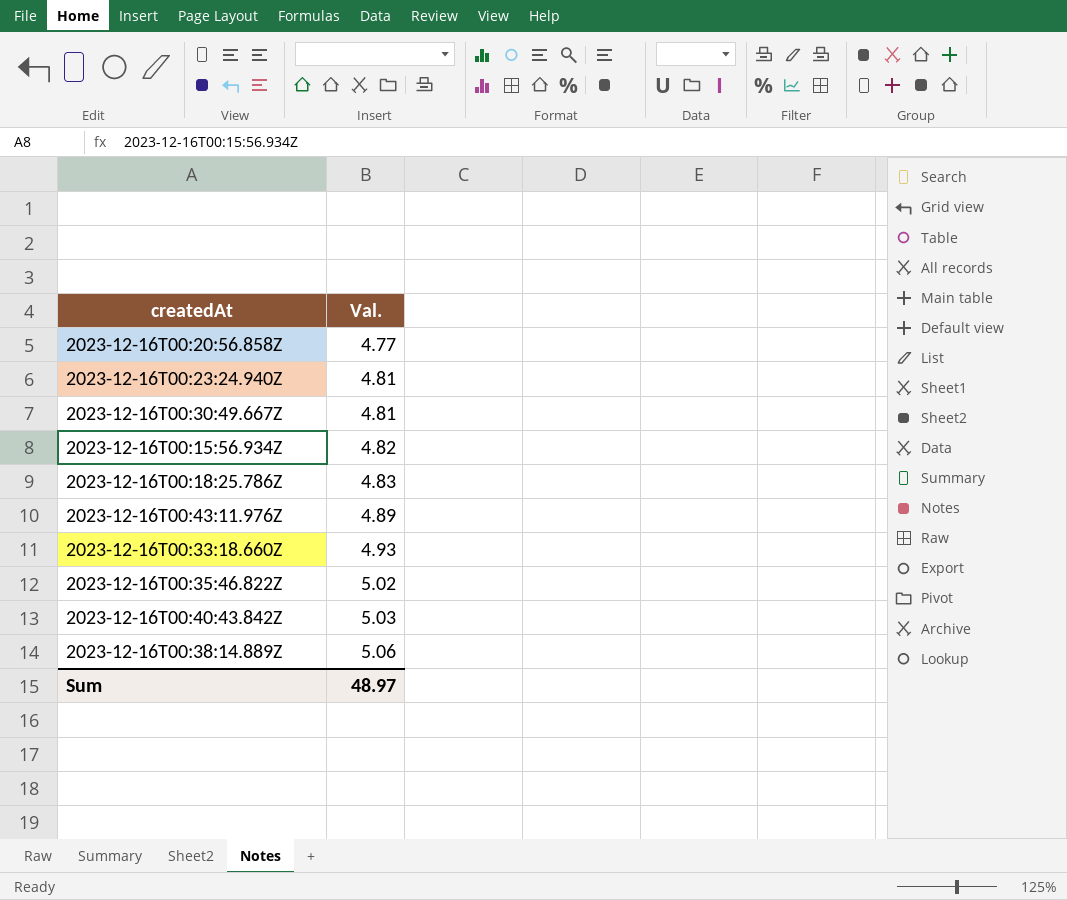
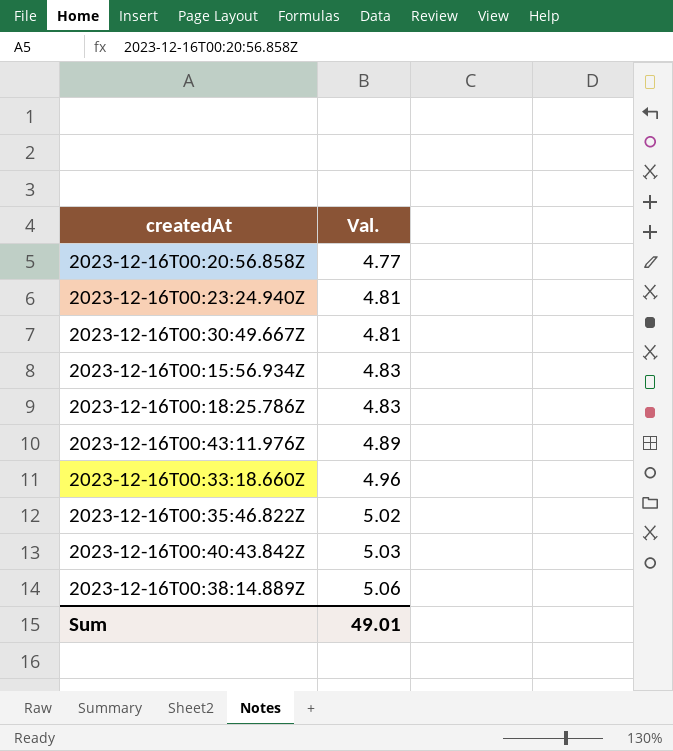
2023-12-16T00:15:56.934Z | Val.: 4.82 -> 4.83
2023-12-16T00:33:18.660Z | Val.: 4.93 -> 4.96
Sum | Val.: 48.97 -> 49.01

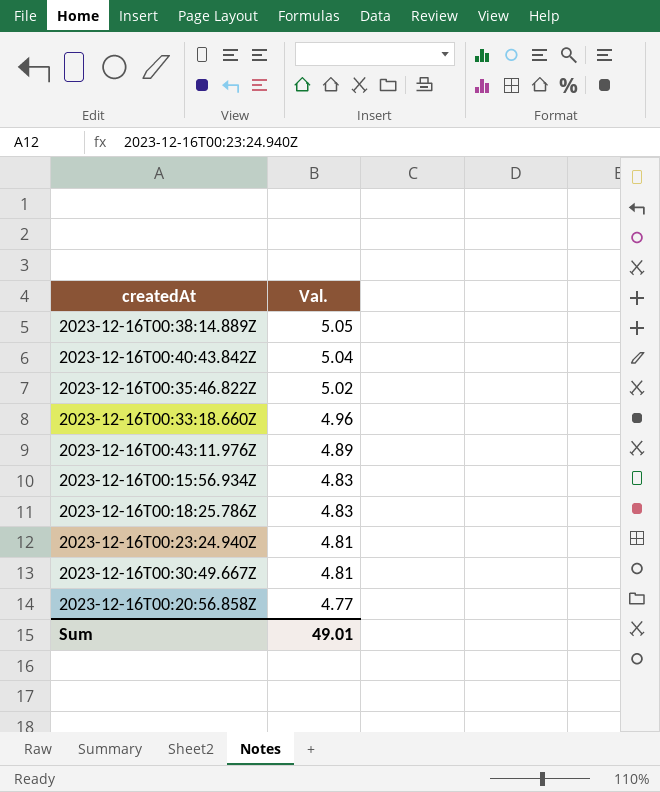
row order: Val. ascending -> Val. descending
2023-12-16T00:38:14.889Z | Val.: 5.06 -> 5.05
2023-12-16T00:40:43.842Z | Val.: 5.03 -> 5.04

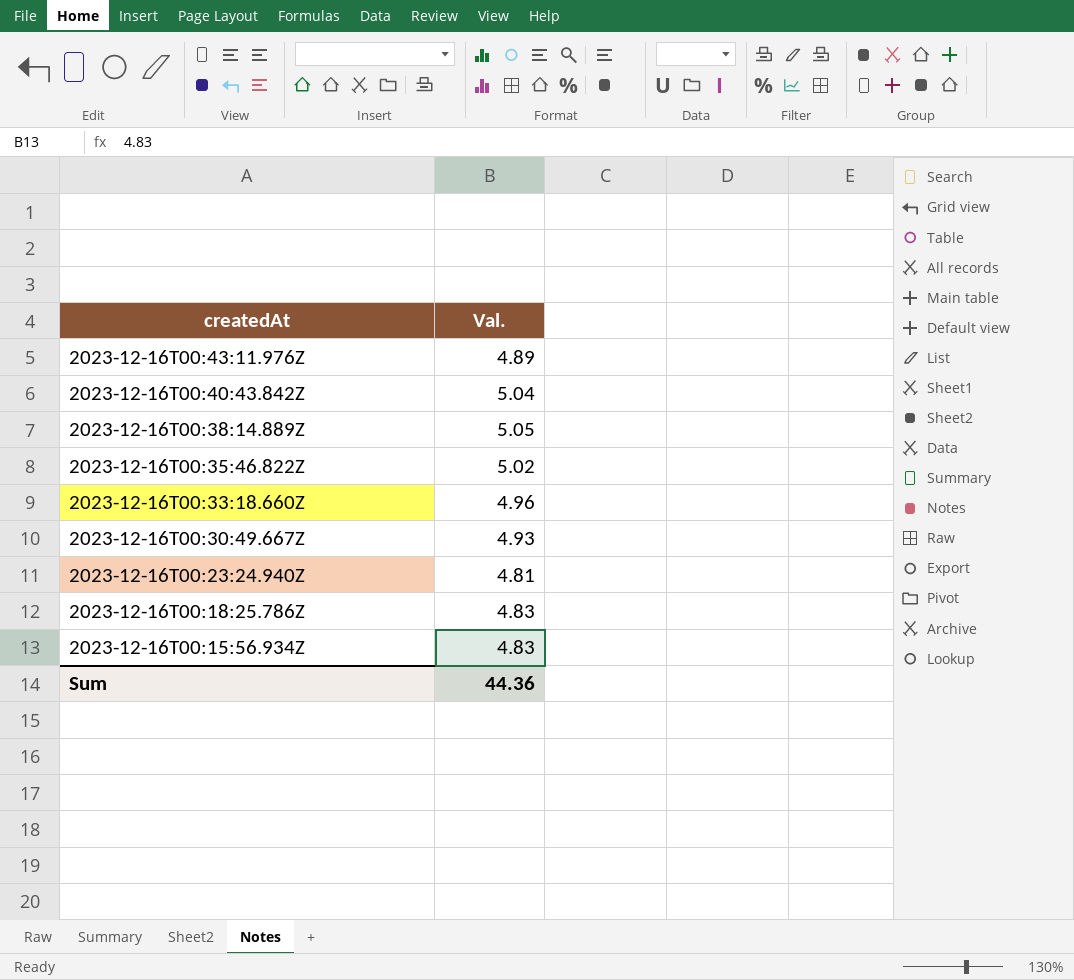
row order: Val. descending -> createdAt descending
row 2023-12-16T00:20:56.858Z: 4.77 -> none
2023-12-16T00:30:49.667Z | Val.: 4.81 -> 4.93
Sum | Val.: 49.01 -> 44.36

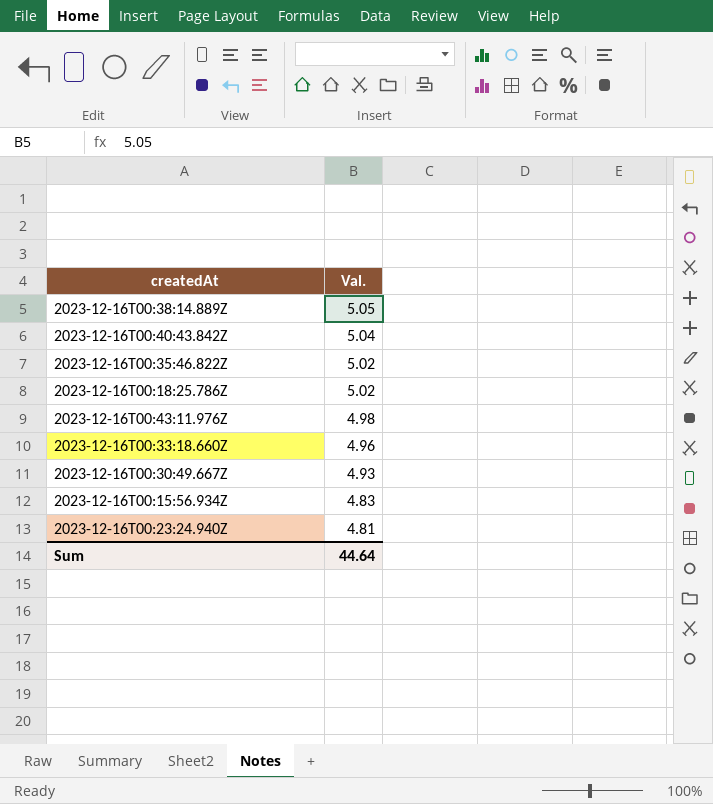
row order: createdAt descending -> Val. descending
2023-12-16T00:18:25.786Z | Val.: 4.83 -> 5.02
2023-12-16T00:43:11.976Z | Val.: 4.89 -> 4.98
Sum | Val.: 44.36 -> 44.64

